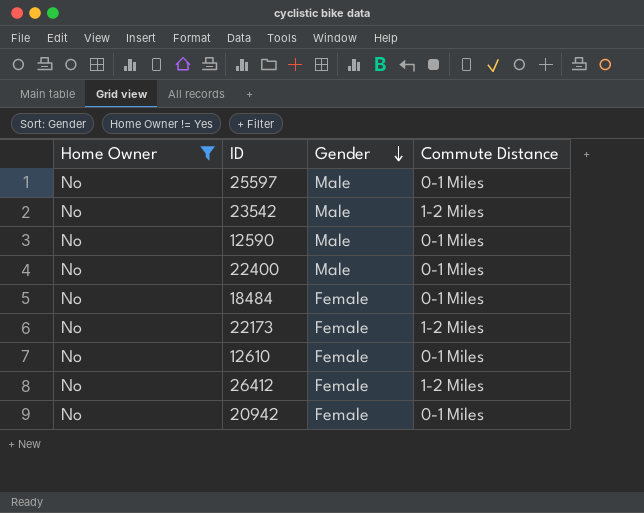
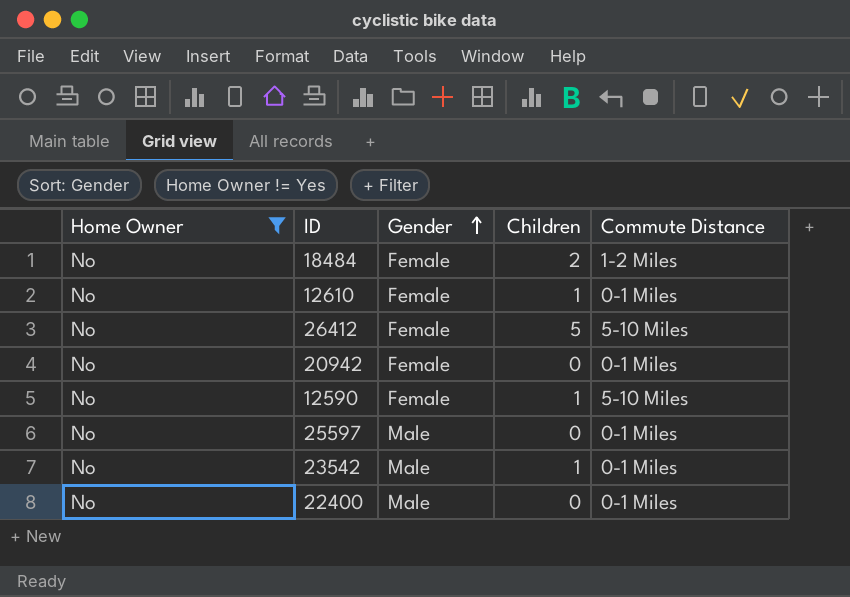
row order: Gender descending -> Gender ascending
column Children | position: none -> 4
row 22173: No | Female | 1-2 Miles -> none
18484 | Commute Distance: 0-1 Miles -> 1-2 Miles
26412 | Commute Distance: 1-2 Miles -> 5-10 Miles
12590 | Gender: Male -> Female
12590 | Commute Distance: 0-1 Miles -> 5-10 Miles
23542 | Commute Distance: 1-2 Miles -> 0-1 Miles

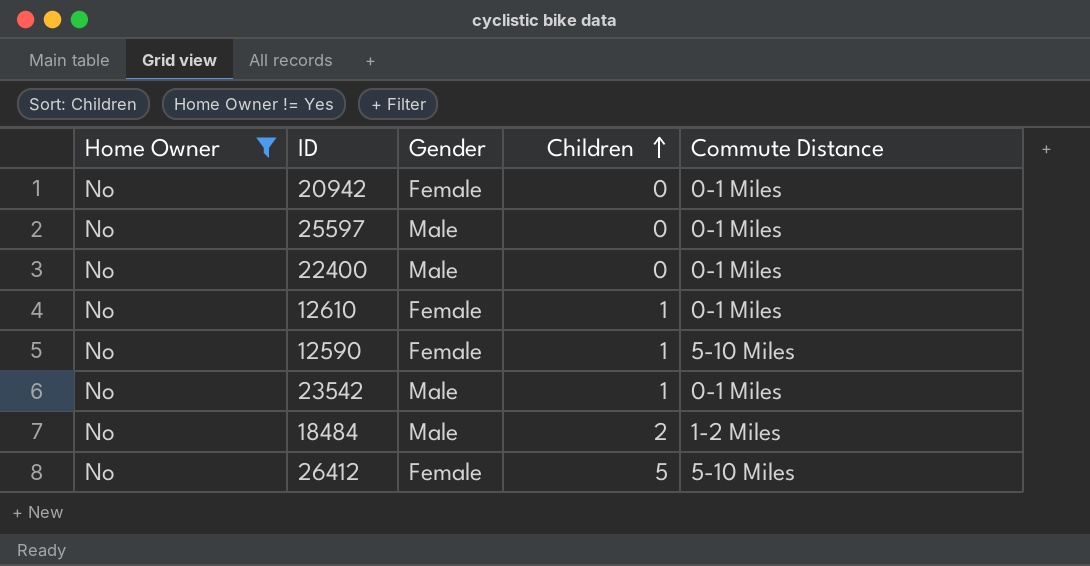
row order: Gender ascending -> Children ascending
18484 | Gender: Female -> Male

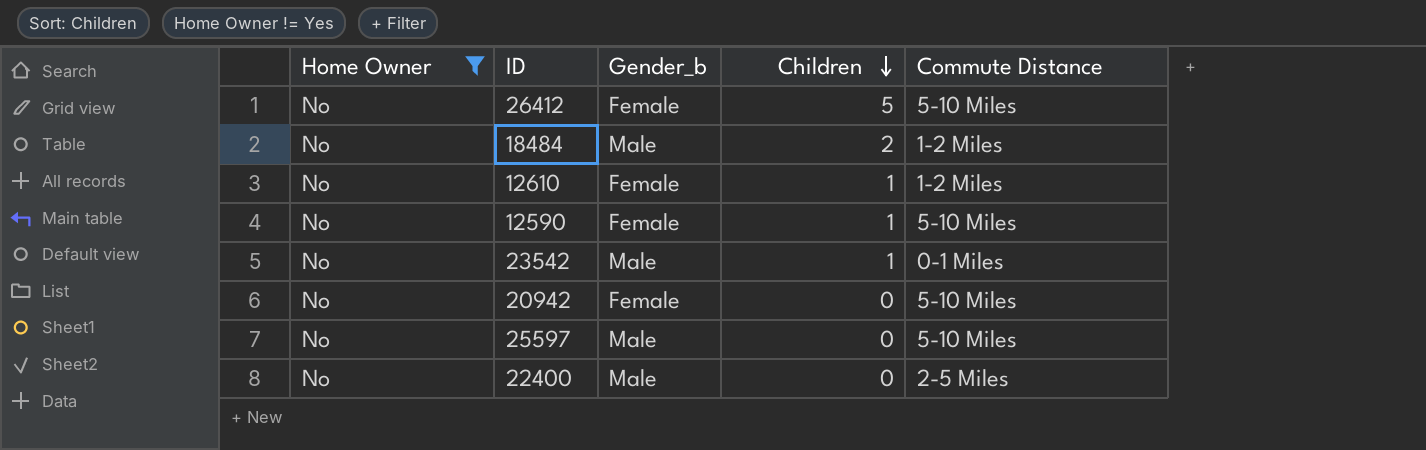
row order: Children ascending -> Children descending
column name: Gender -> Gender_b
12610 | Commute Distance: 0-1 Miles -> 1-2 Miles
20942 | Commute Distance: 0-1 Miles -> 5-10 Miles
25597 | Commute Distance: 0-1 Miles -> 5-10 Miles
22400 | Commute Distance: 0-1 Miles -> 2-5 Miles

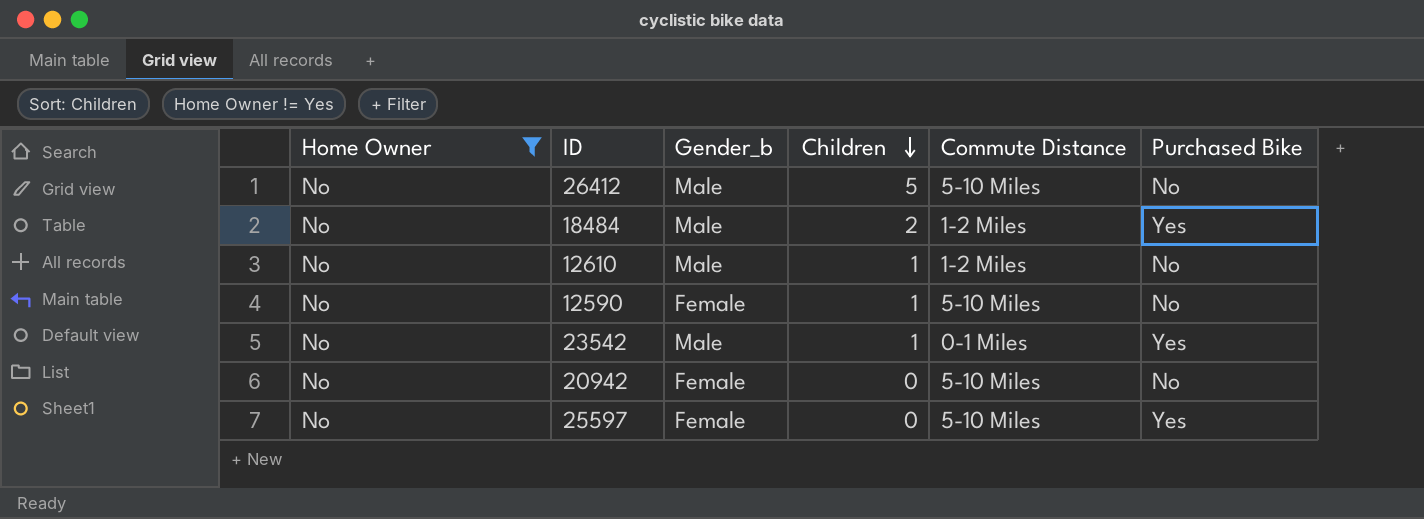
column Purchased Bike | position: none -> 6
row 22400: No | Male | 0 | 2-5 Miles -> none
26412 | Gender_b: Female -> Male
12610 | Gender_b: Female -> Male
25597 | Gender_b: Male -> Female

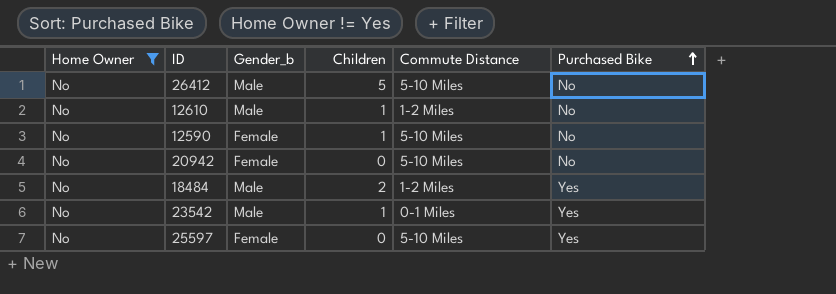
row order: Children descending -> Purchased Bike ascending

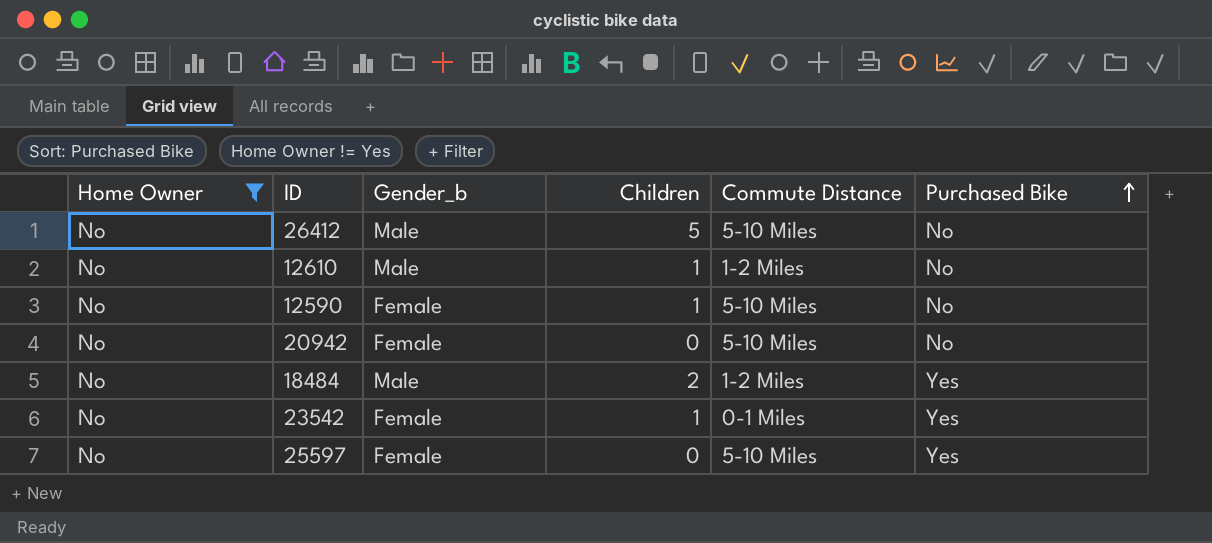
23542 | Gender_b: Male -> Female

